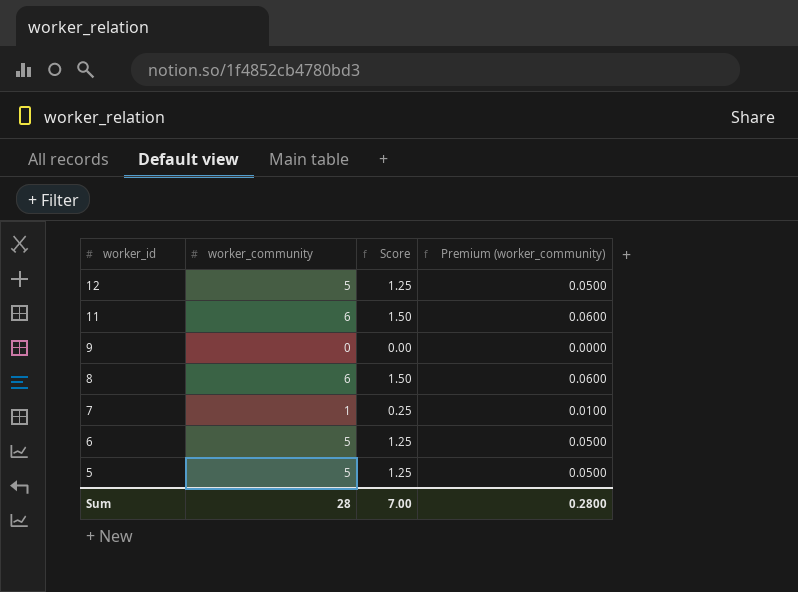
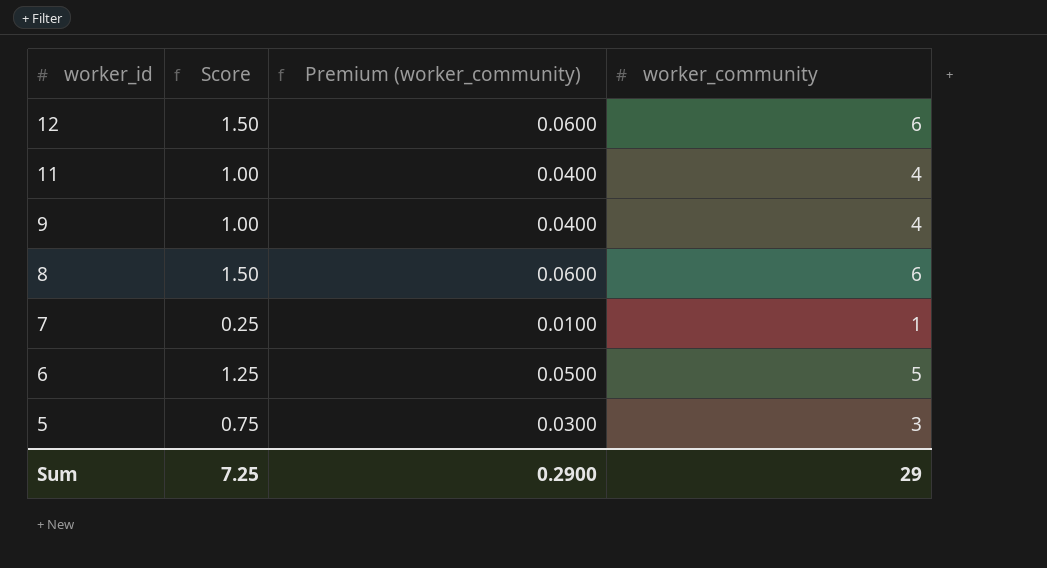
column worker_community | position: 2 -> 4
12 | Score: 1.25 -> 1.50
12 | Premium (worker_community): 0.0500 -> 0.0600
12 | worker_community: 5 -> 6
11 | Score: 1.50 -> 1.00
11 | Premium (worker_community): 0.0600 -> 0.0400
11 | worker_community: 6 -> 4
9 | Score: 0.00 -> 1.00
9 | Premium (worker_community): 0.0000 -> 0.0400
9 | worker_community: 0 -> 4
5 | Score: 1.25 -> 0.75
5 | Premium (worker_community): 0.0500 -> 0.0300
5 | worker_community: 5 -> 3
Sum | Score: 7.00 -> 7.25
Sum | Premium (worker_community): 0.2800 -> 0.2900
Sum | worker_community: 28 -> 29

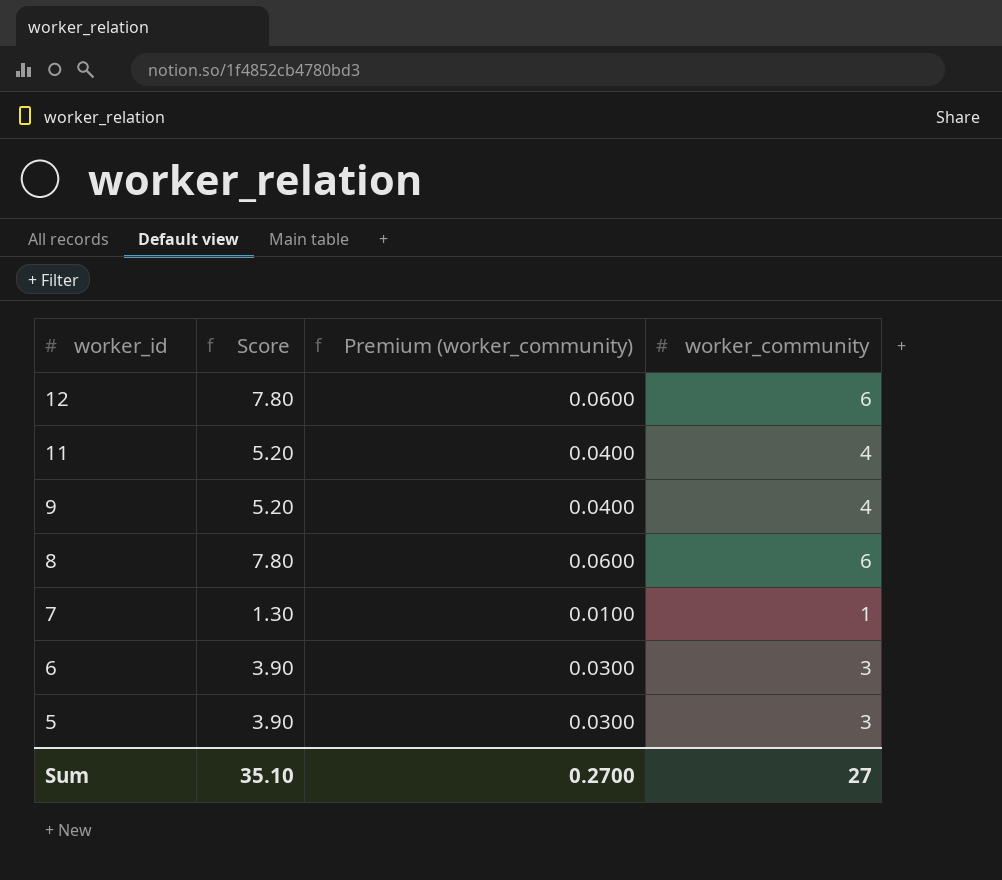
column Score | formula: [worker_community] * 0.25 -> [worker_community] * 1.3
6 | Premium (worker_community): 0.0500 -> 0.0300
6 | worker_community: 5 -> 3
Sum | Score: 7.25 -> 35.10
Sum | Premium (worker_community): 0.2900 -> 0.2700
Sum | worker_community: 29 -> 27

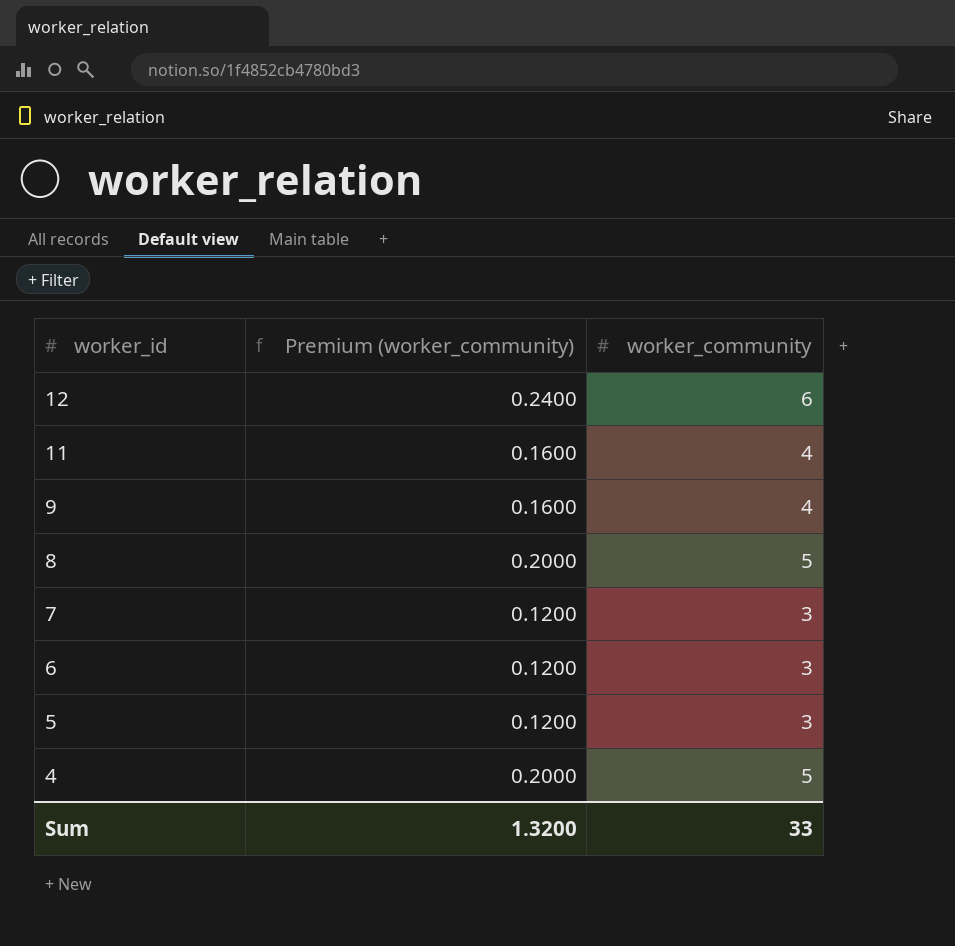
column Score | formula: [worker_community] * 1.3 -> none
column Premium (worker_community) | formula: [worker_community] * 0.01 -> [worker_community] * 0.04
8 | worker_community: 6 -> 5
7 | worker_community: 1 -> 3
row 4: none -> 0.2000 | 5
Sum | Premium (worker_community): 0.2700 -> 1.3200
Sum | worker_community: 27 -> 33

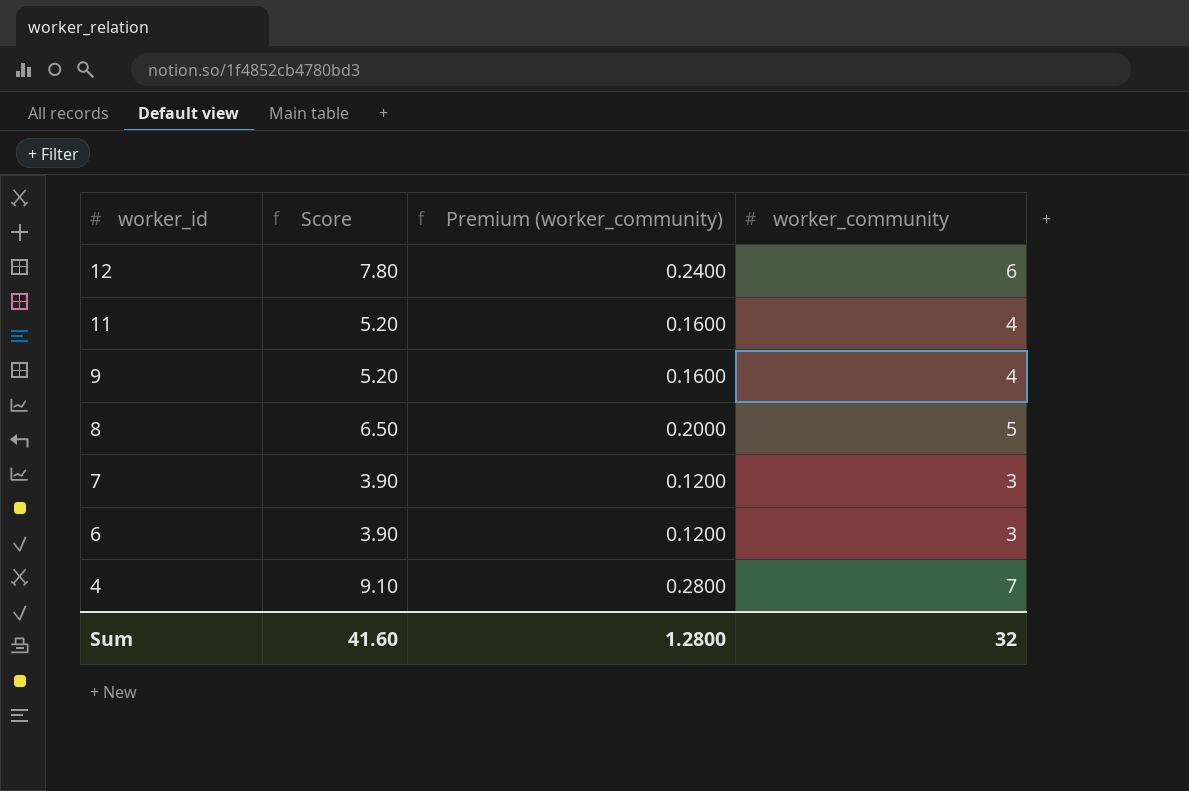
column Score | formula: none -> [worker_community] * 1.3
row 5: 0.1200 | 3 -> none
4 | Premium (worker_community): 0.2000 -> 0.2800
4 | worker_community: 5 -> 7
Sum | Premium (worker_community): 1.3200 -> 1.2800
Sum | worker_community: 33 -> 32

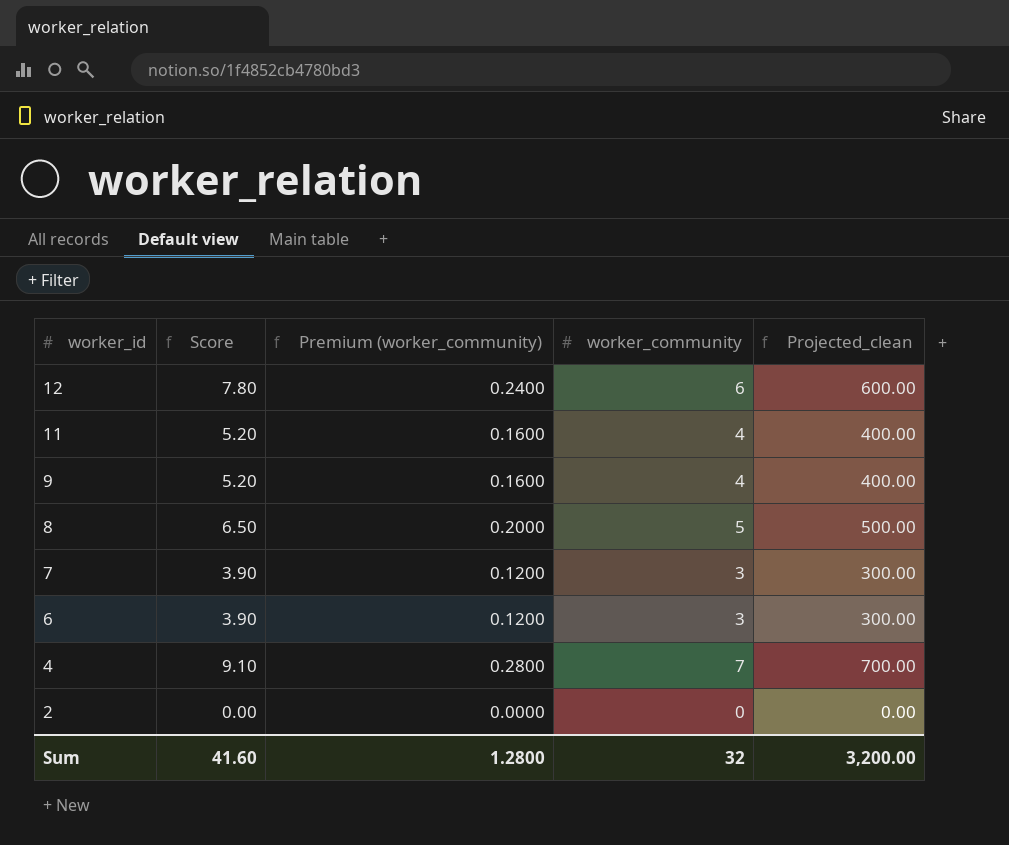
column Projected_clean | formula: none -> [worker_community] * 100
row 2: none -> 0.00 | 0.0000 | 0 | 0.00

